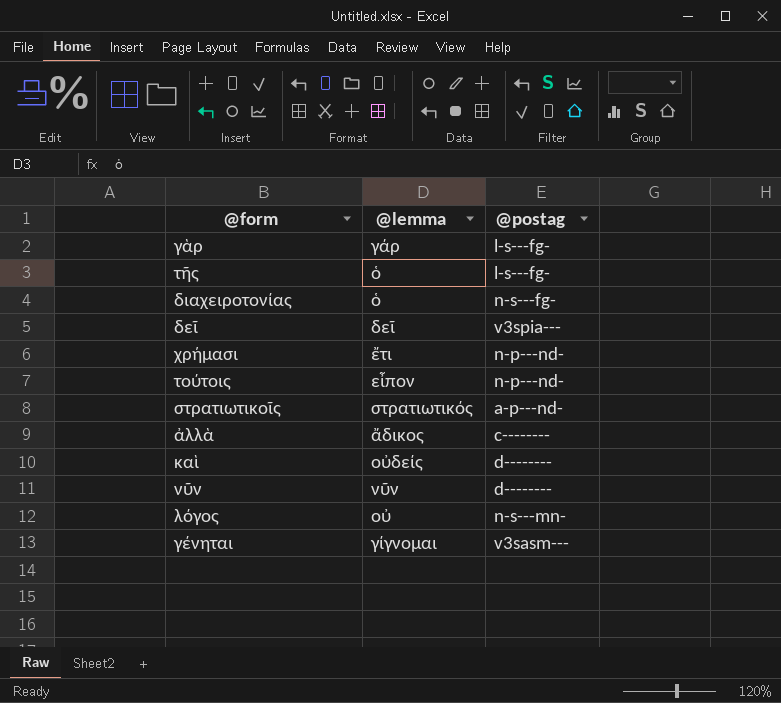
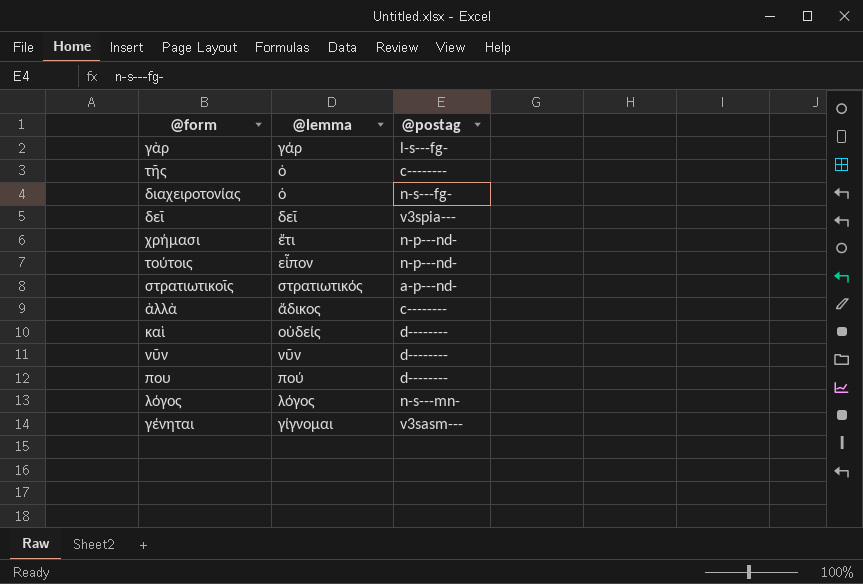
τῆς | @postag: l-s---fg- -> c--------
row που: none -> πού | d--------
λόγος | @lemma: οὐ -> λόγος

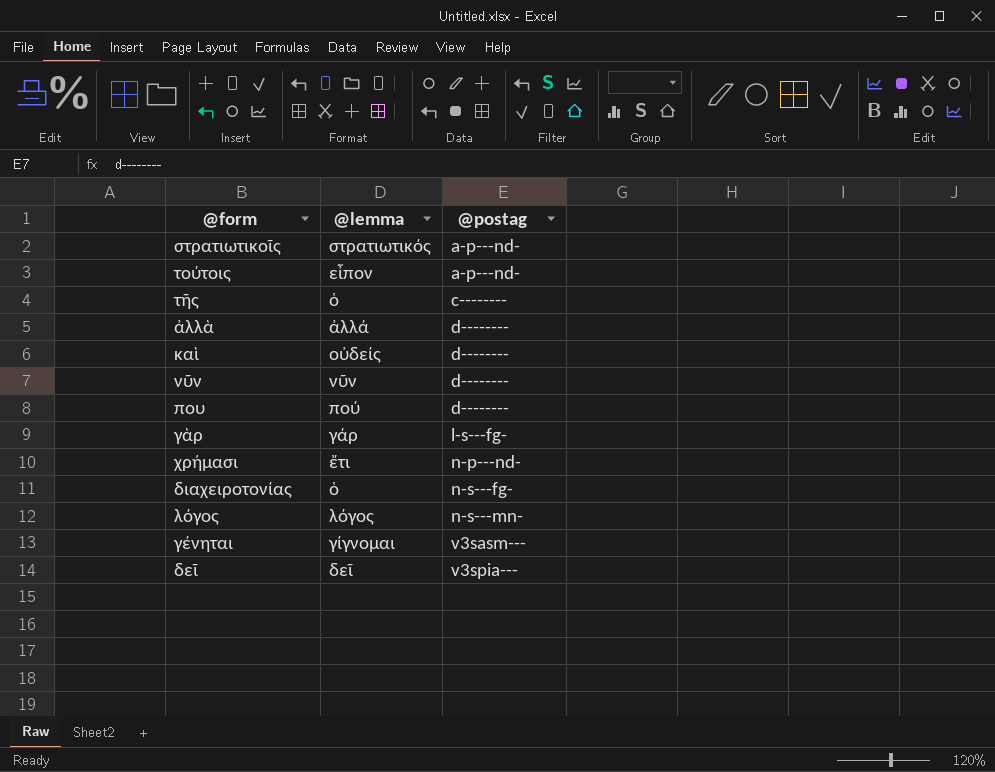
row order: none -> @postag ascending
τούτοις | @postag: n-p---nd- -> a-p---nd-
ἀλλὰ | @lemma: ἄδικος -> ἀλλά
ἀλλὰ | @postag: c-------- -> d--------

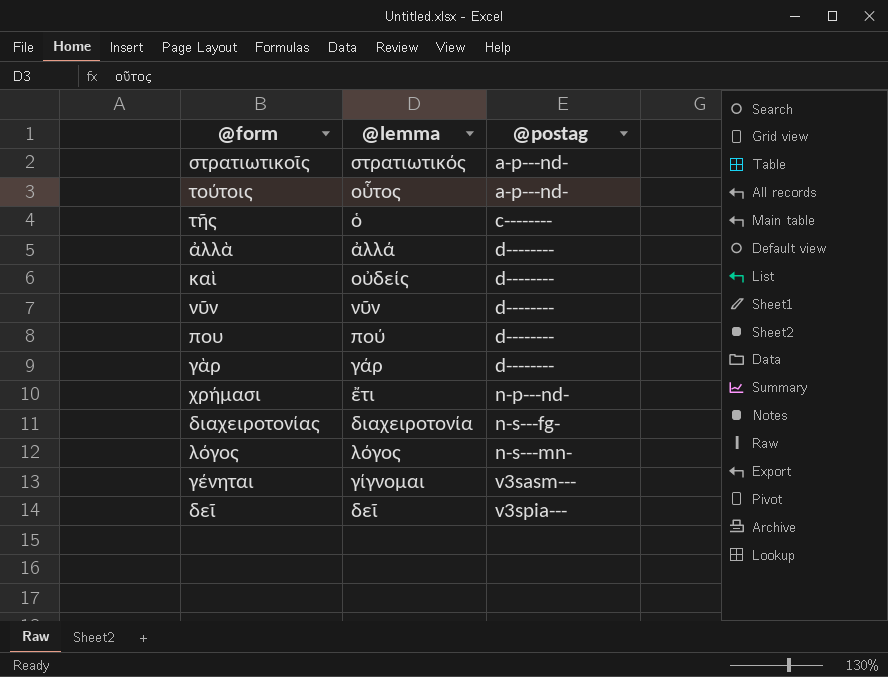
τούτοις | @lemma: εἶπον -> οὗτος
γὰρ | @postag: l-s---fg- -> d--------
διαχειροτονίας | @lemma: ὁ -> διαχειροτονία

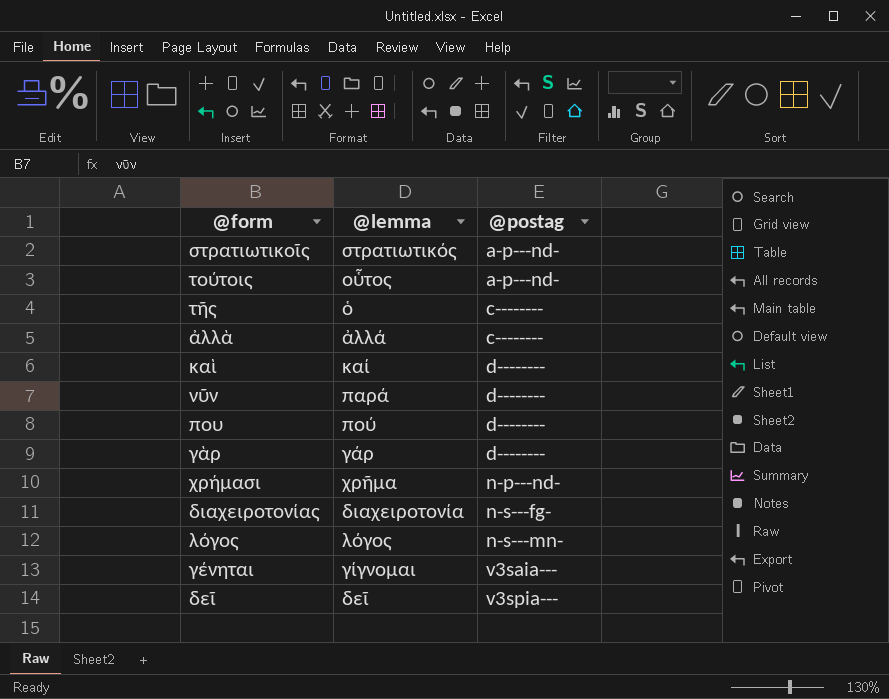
ἀλλὰ | @postag: d-------- -> c--------
καὶ | @lemma: οὐδείς -> καί
νῦν | @lemma: νῦν -> παρά
χρήμασι | @lemma: ἔτι -> χρῆμα
γένηται | @postag: v3sasm--- -> v3saia---

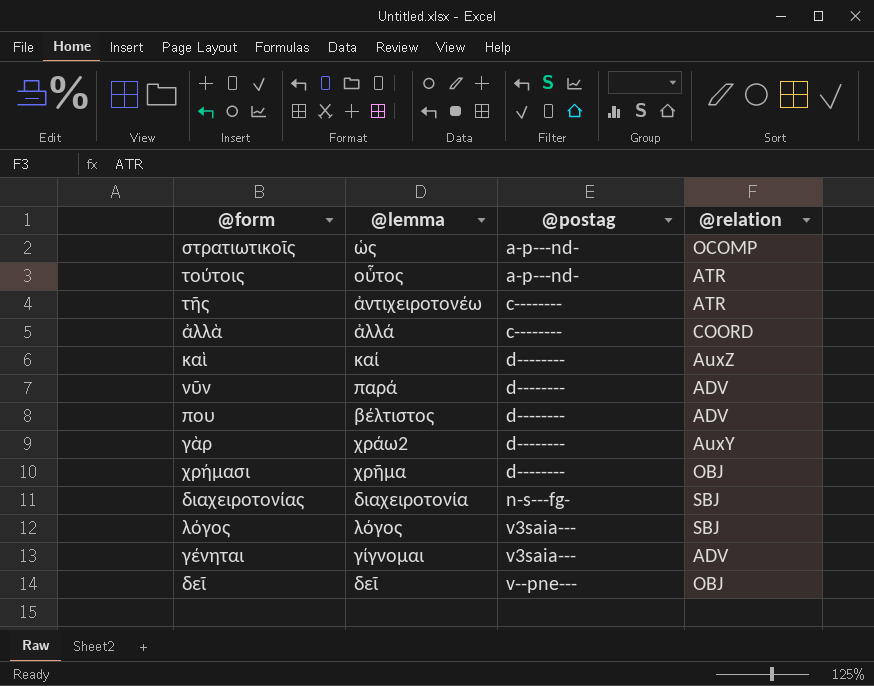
column @relation | position: none -> 4
στρατιωτικοῖς | @lemma: στρατιωτικός -> ὡς
τῆς | @lemma: ὁ -> ἀντιχειροτονέω
που | @lemma: πού -> βέλτιστος
γὰρ | @lemma: γάρ -> χράω2
χρήμασι | @postag: n-p---nd- -> d--------
λόγος | @postag: n-s---mn- -> v3saia---
δεῖ | @postag: v3spia--- -> v--pne---

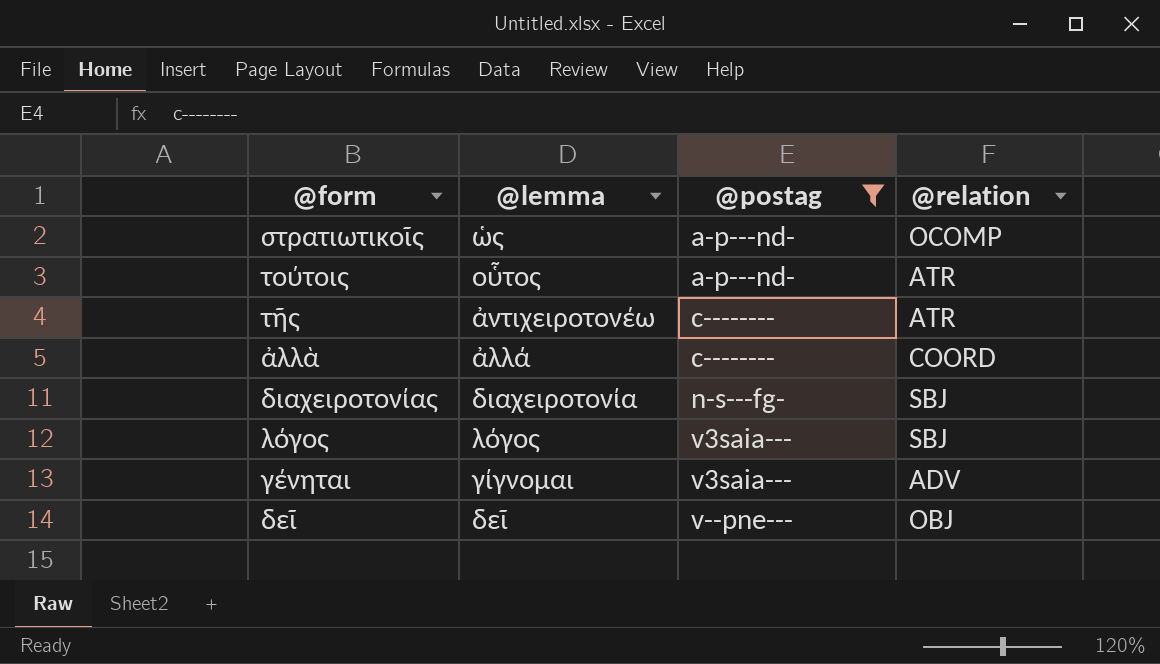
filter: none -> @postag != d--------

